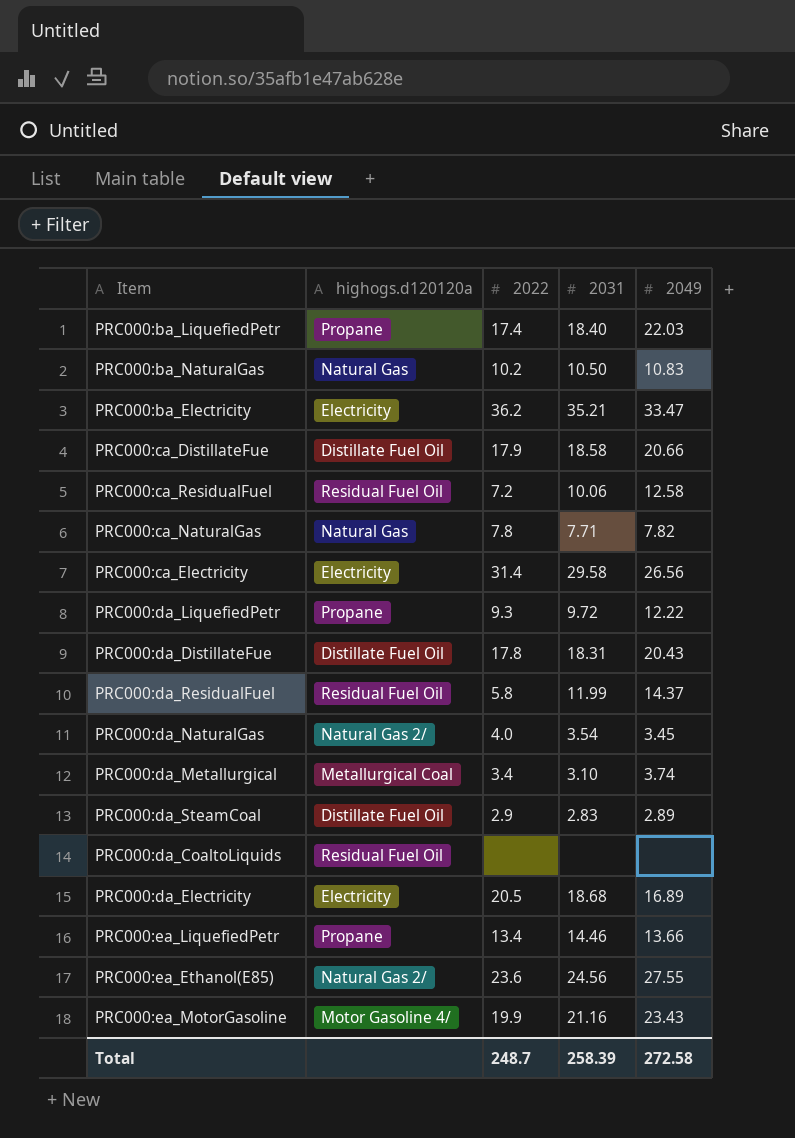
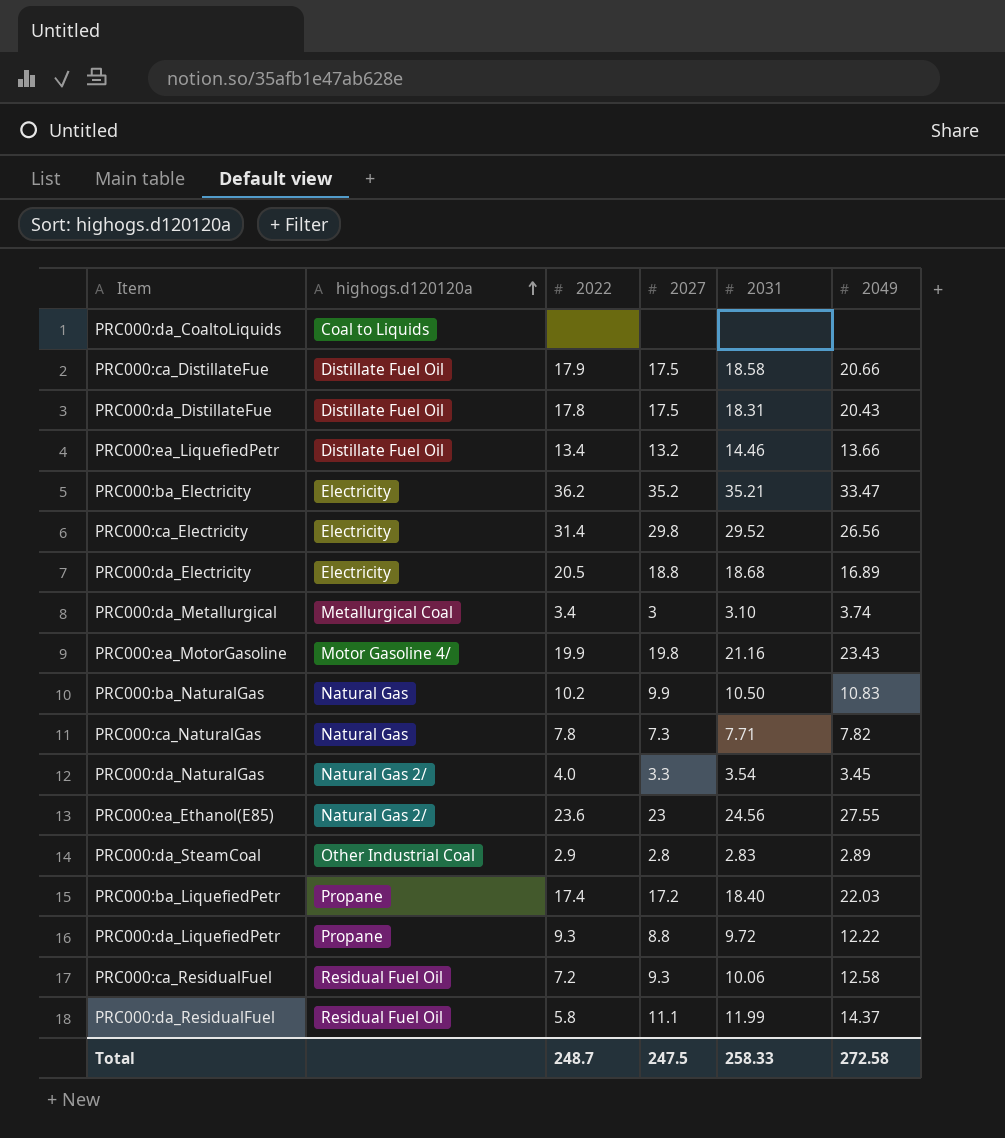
row order: none -> highogs.d120120a ascending
column 2027 | position: none -> 4
PRC000:da_CoaltoLiquids | highogs.d120120a: Residual Fuel Oil -> Coal to Liquids
PRC000:ea_LiquefiedPetr | highogs.d120120a: Propane -> Distillate Fuel Oil
PRC000:ca_Electricity | 2031: 29.58 -> 29.52
PRC000:da_SteamCoal | highogs.d120120a: Distillate Fuel Oil -> Other Industrial Coal
Total | 2031: 258.39 -> 258.33

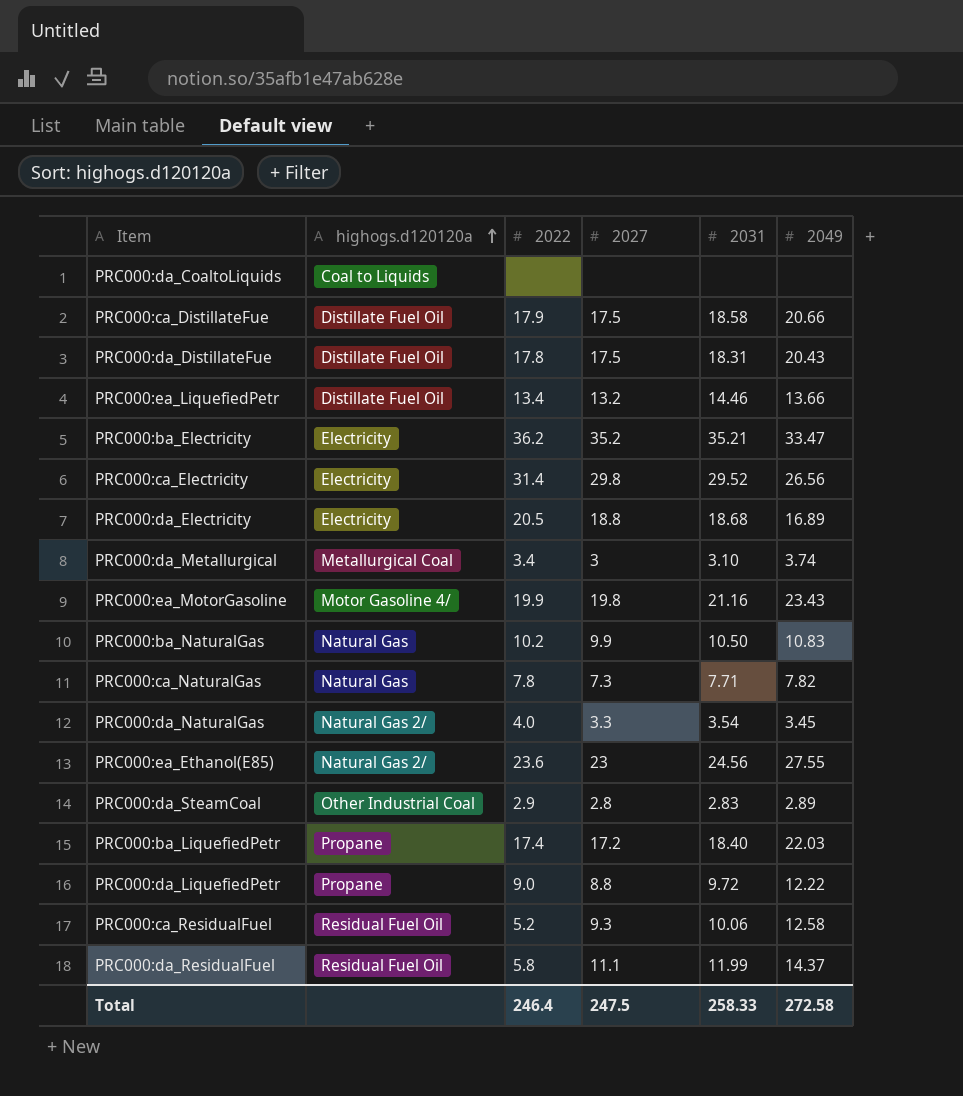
PRC000:da_LiquefiedPetr | 2022: 9.3 -> 9.0
PRC000:ca_ResidualFuel | 2022: 7.2 -> 5.2
Total | 2022: 248.7 -> 246.4

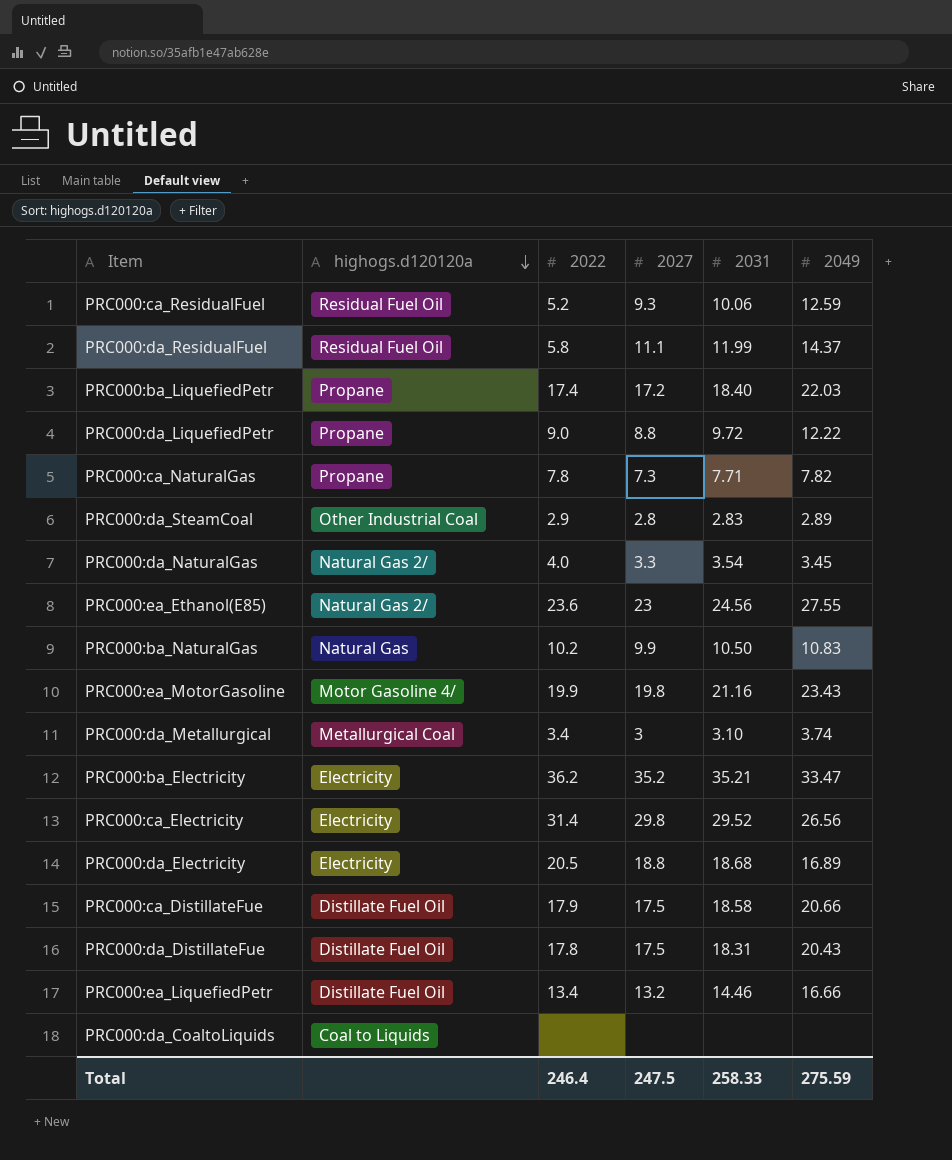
row order: highogs.d120120a ascending -> highogs.d120120a descending
PRC000:ca_ResidualFuel | 2049: 12.58 -> 12.59
PRC000:ca_NaturalGas | highogs.d120120a: Natural Gas -> Propane
PRC000:ea_LiquefiedPetr | 2049: 13.66 -> 16.66
Total | 2049: 272.58 -> 275.59

